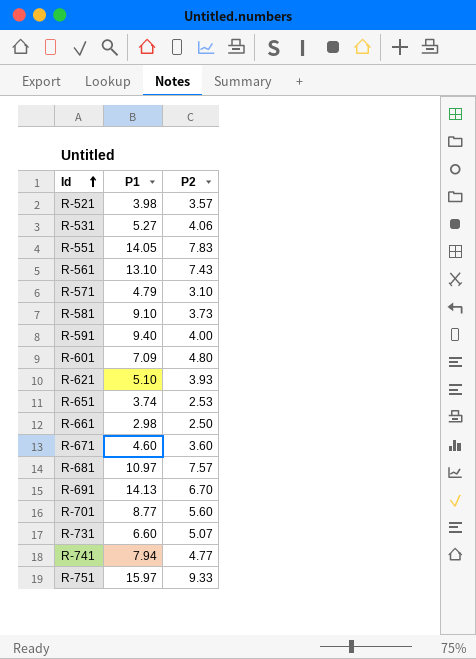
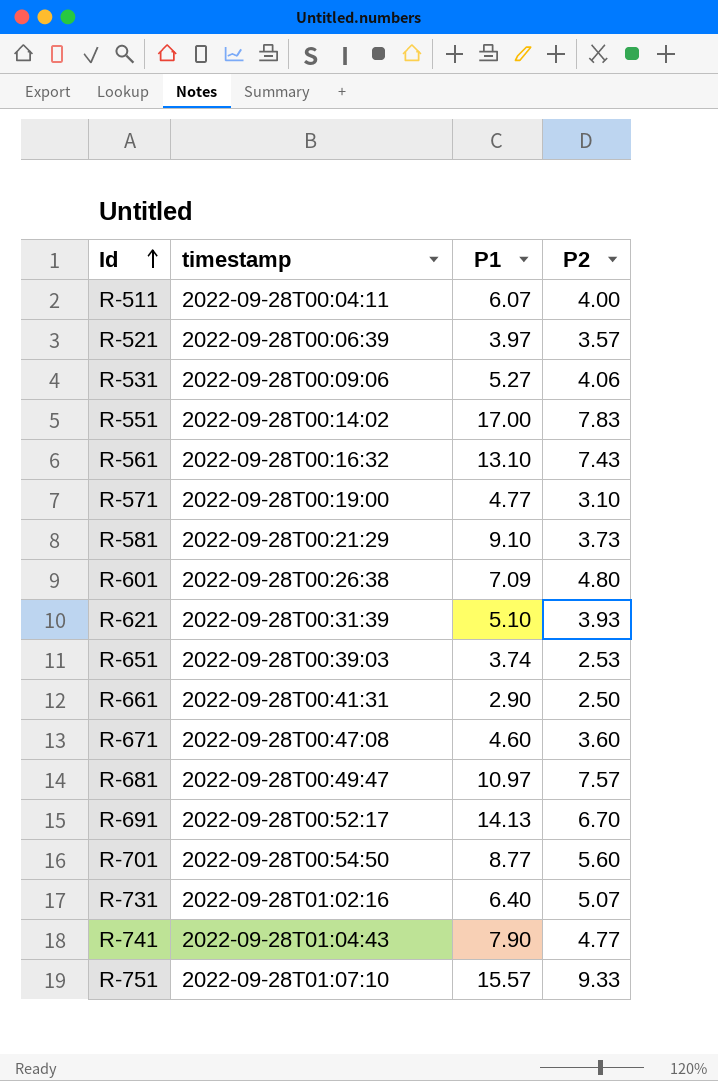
column timestamp | position: none -> 2
row R-591: 9.40 | 4.00 -> none
row R-511: none -> 2022-09-28T00:04:11 | 6.07 | 4.00
R-521 | P1: 3.98 -> 3.97
R-551 | P1: 14.05 -> 17.00
R-571 | P1: 4.79 -> 4.77
R-661 | P1: 2.98 -> 2.90
R-731 | P1: 6.60 -> 6.40
R-741 | P1: 7.94 -> 7.90
R-751 | P1: 15.97 -> 15.57

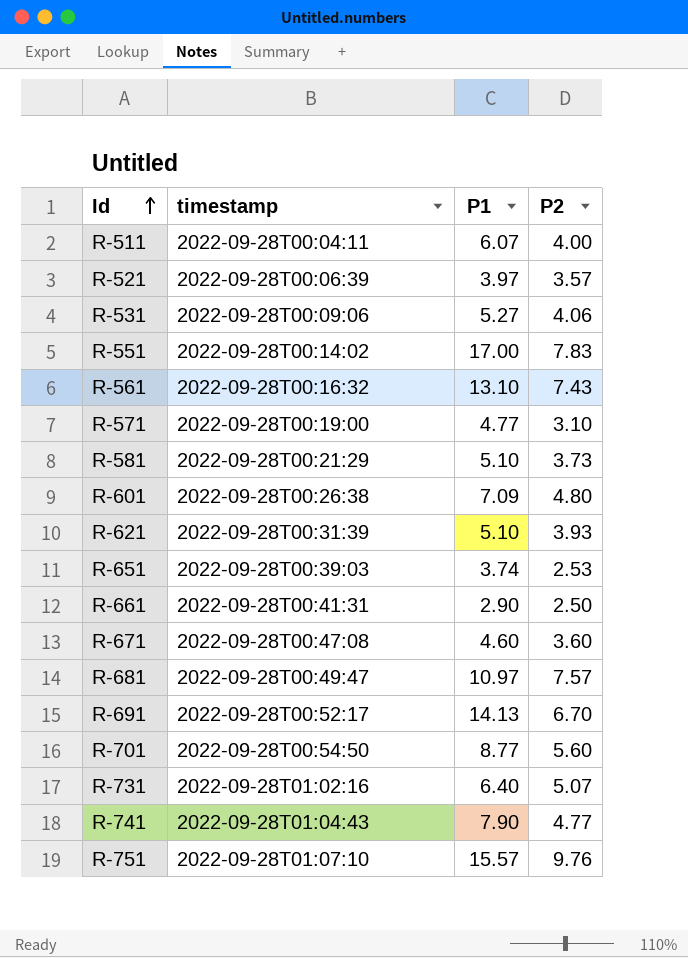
R-581 | P1: 9.10 -> 5.10
R-751 | P2: 9.33 -> 9.76

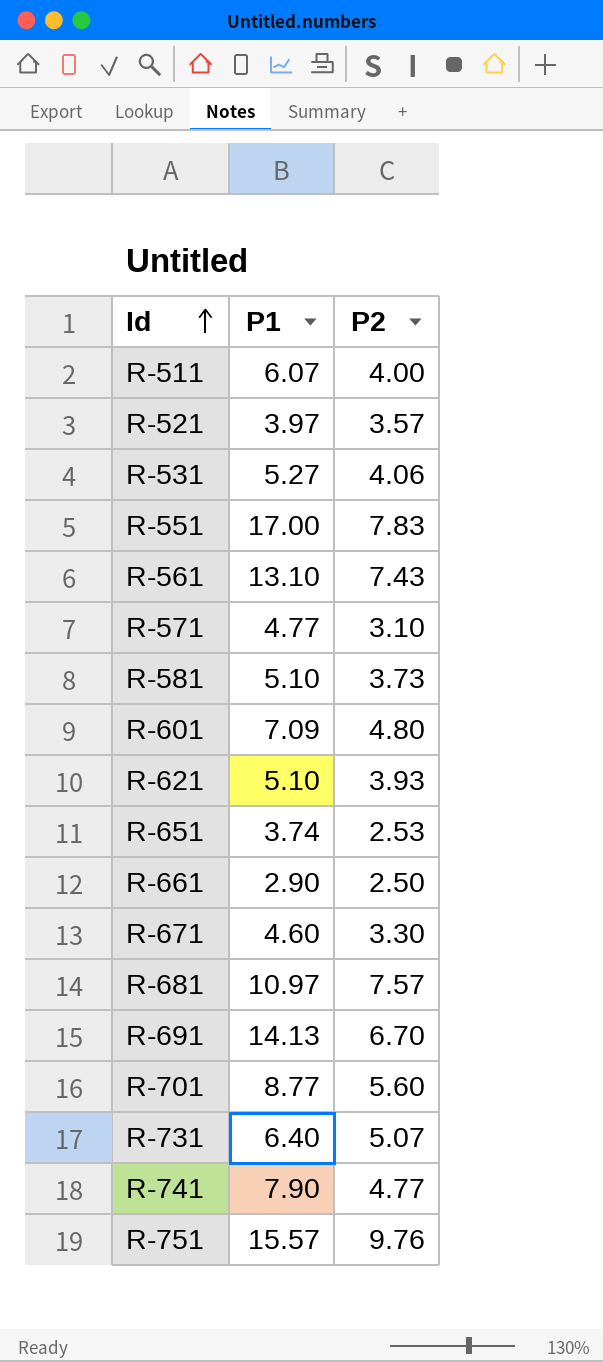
column timestamp | position: 2 -> none
R-671 | P2: 3.60 -> 3.30

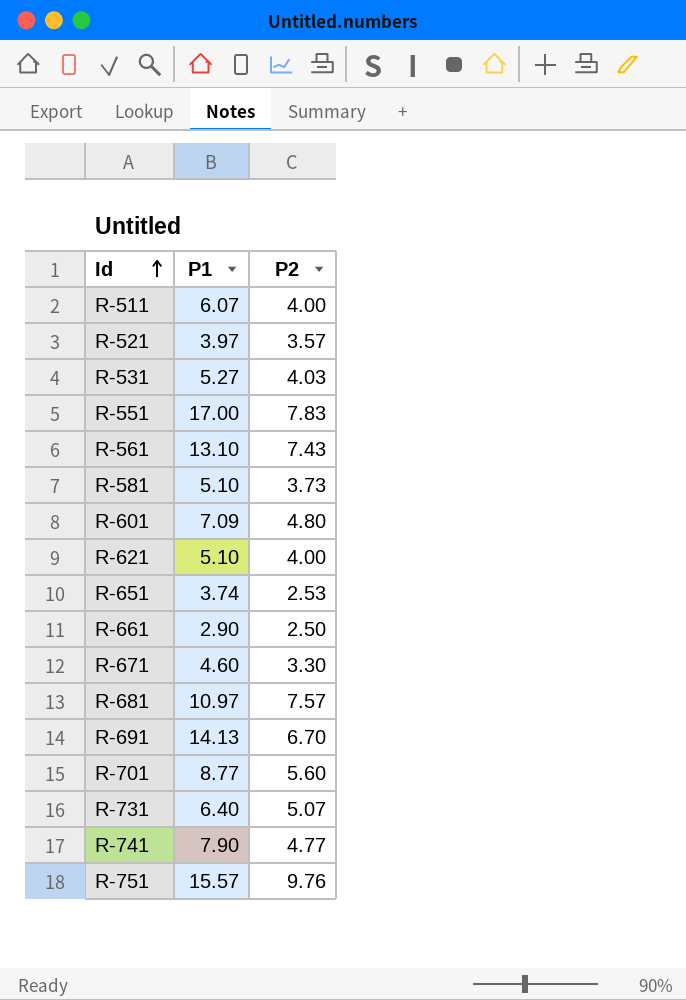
row R-571: 4.77 | 3.10 -> none
R-531 | P2: 4.06 -> 4.03
R-621 | P2: 3.93 -> 4.00

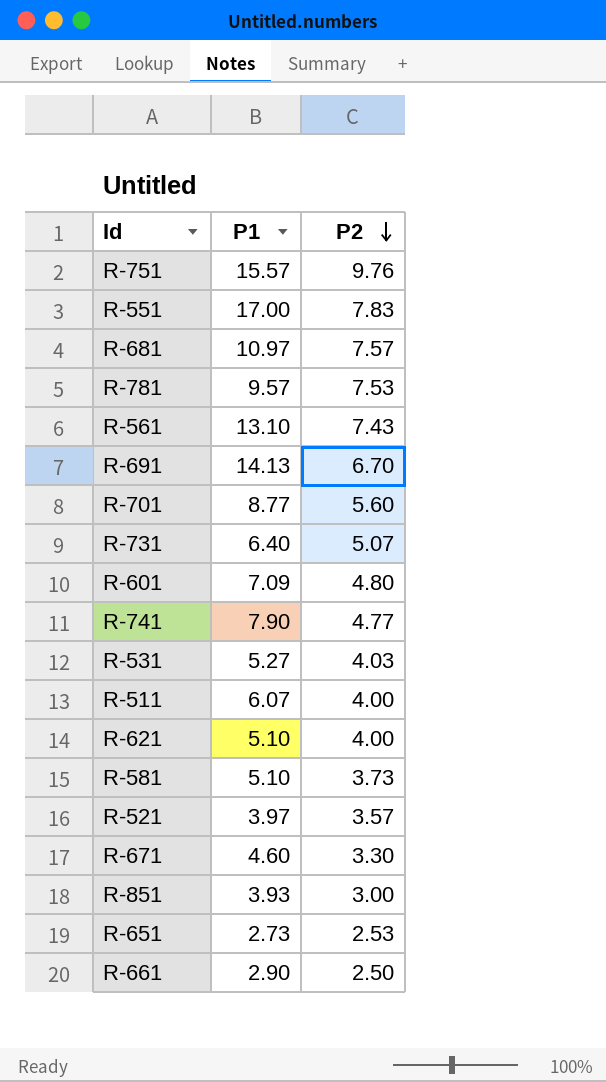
row order: Id ascending -> P2 descending
row R-781: none -> 9.57 | 7.53
row R-851: none -> 3.93 | 3.00
R-651 | P1: 3.74 -> 2.73

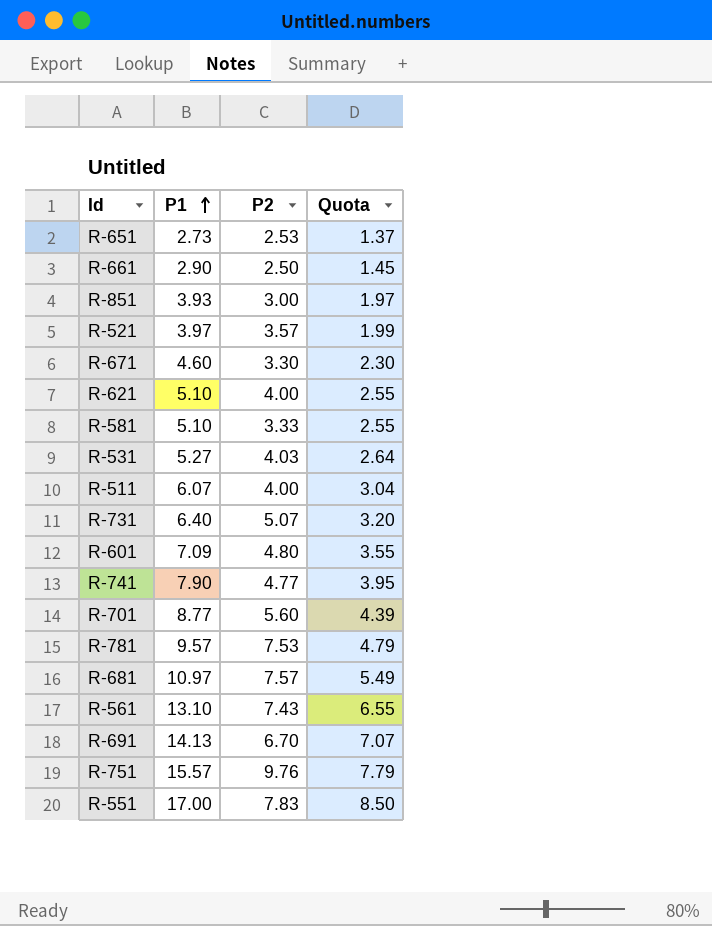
row order: P2 descending -> P1 ascending
column Quota | formula: none -> [P1] * 0.5
R-581 | P2: 3.73 -> 3.33

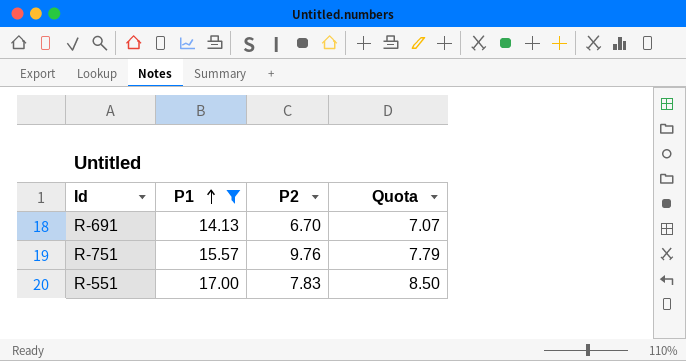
filter: none -> P1 >= 14.13

